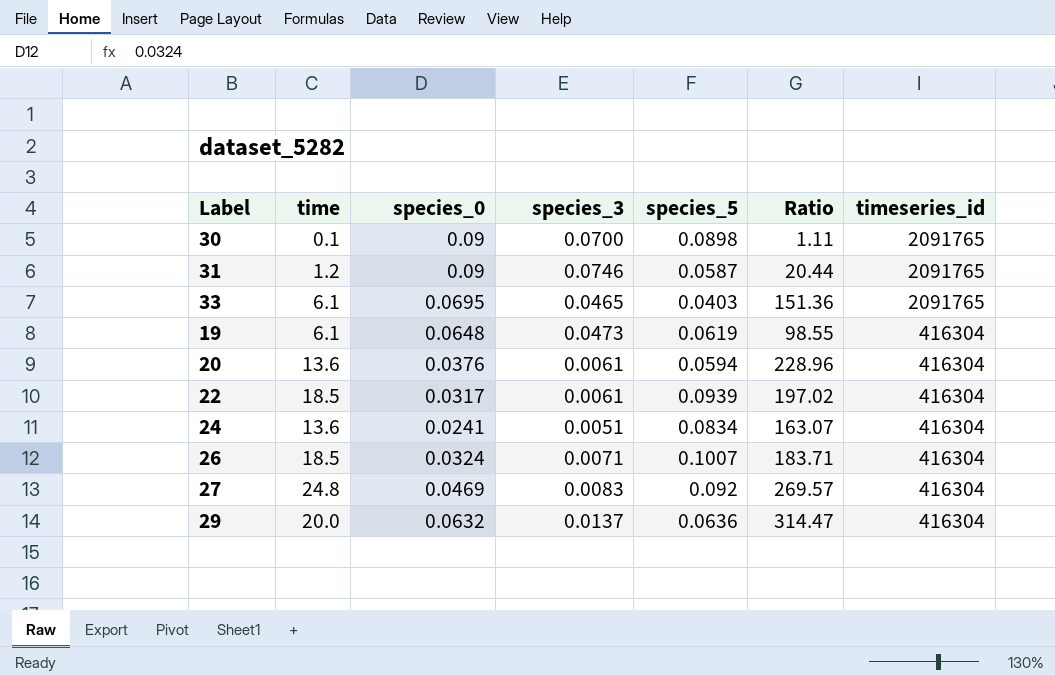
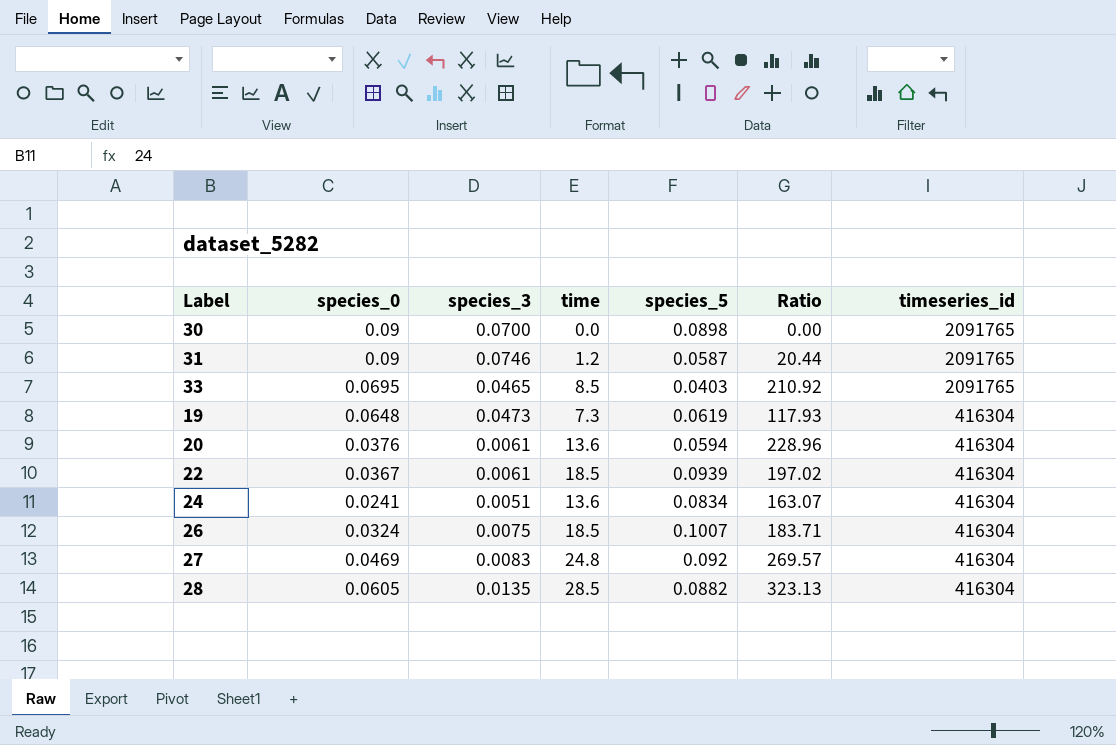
column time | position: 2 -> 4
row 29: 20.0 | 0.0632 | 0.0137 | 0.0636 | 314.47 | 416304 -> none
30 | time: 0.1 -> 0.0
30 | Ratio: 1.11 -> 0.00
33 | time: 6.1 -> 8.5
33 | Ratio: 151.36 -> 210.92
19 | time: 6.1 -> 7.3
19 | Ratio: 98.55 -> 117.93
22 | species_0: 0.0317 -> 0.0367
26 | species_3: 0.0071 -> 0.0075
row 28: none -> 0.0605 | 0.0135 | 28.5 | 0.0882 | 323.13 | 416304

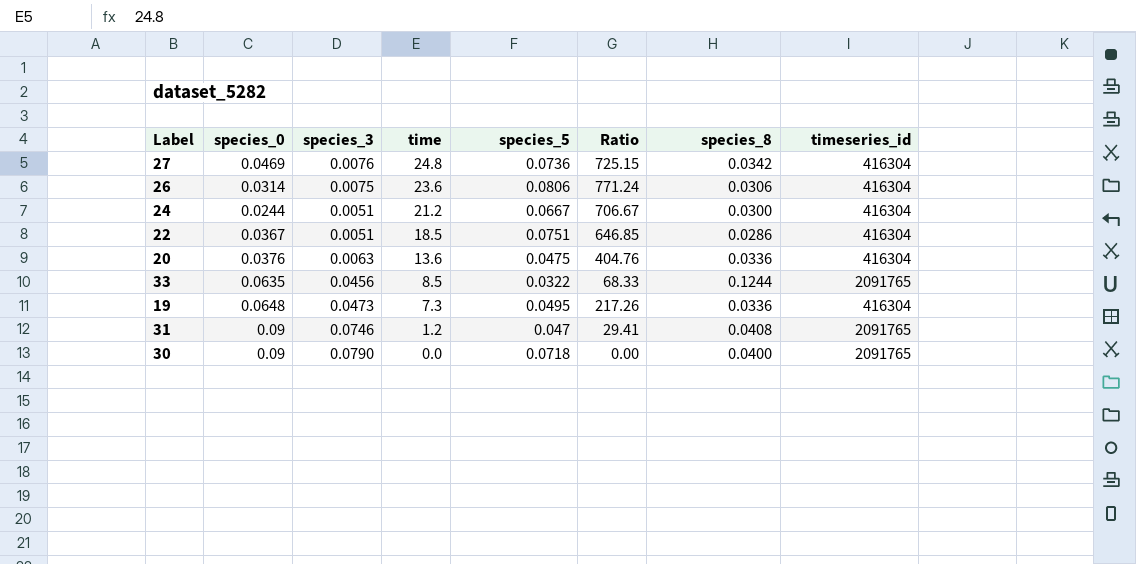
row order: timeseries_id descending -> time descending
column Ratio | formula: [time] / [species_5] -> [time] / [species_8]
column species_8 | position: none -> 7
row 28: 0.0605 | 0.0135 | 28.5 | 0.0882 | 323.13 | 416304 -> none
27 | species_3: 0.0083 -> 0.0076
27 | species_5: 0.092 -> 0.0736
26 | species_0: 0.0324 -> 0.0314
26 | time: 18.5 -> 23.6
26 | species_5: 0.1007 -> 0.0806
24 | species_0: 0.0241 -> 0.0244
24 | time: 13.6 -> 21.2
24 | species_5: 0.0834 -> 0.0667
22 | species_3: 0.0061 -> 0.0051
22 | species_5: 0.0939 -> 0.0751
20 | species_3: 0.0061 -> 0.0063
20 | species_5: 0.0594 -> 0.0475
33 | species_0: 0.0695 -> 0.0635
33 | species_3: 0.0465 -> 0.0456
33 | species_5: 0.0403 -> 0.0322
19 | species_5: 0.0619 -> 0.0495
31 | species_5: 0.0587 -> 0.047
30 | species_3: 0.0700 -> 0.0790
30 | species_5: 0.0898 -> 0.0718

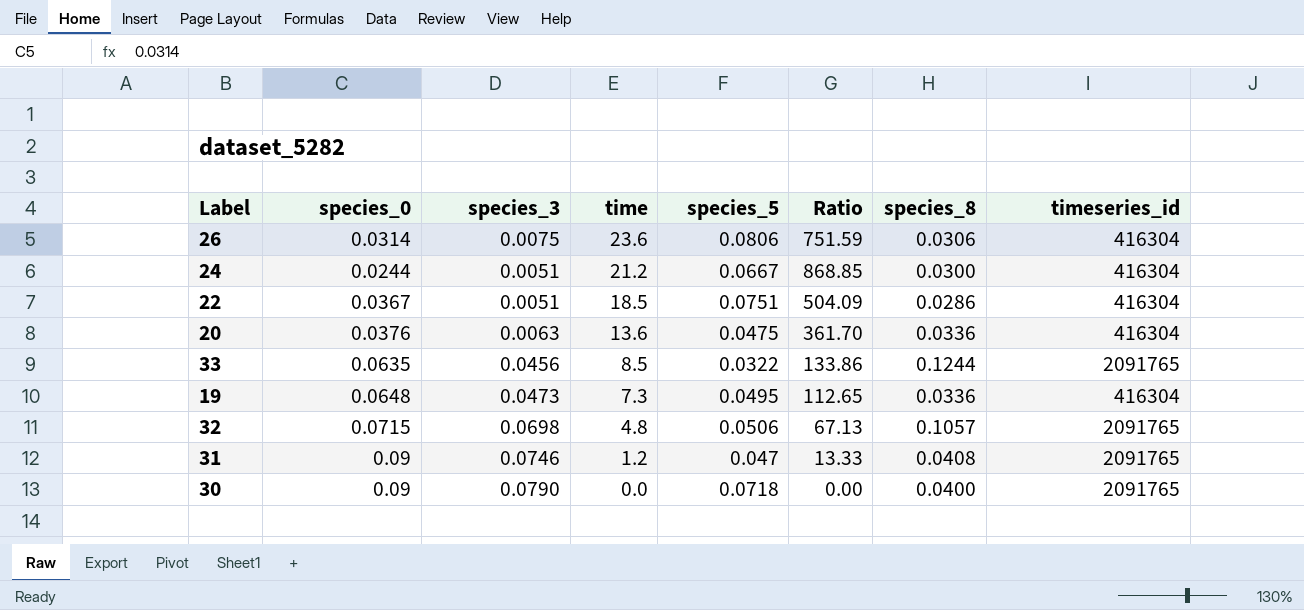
column Ratio | formula: [time] / [species_8] -> [time] / [species_0]
row 27: 0.0469 | 0.0076 | 24.8 | 0.0736 | 725.15 | 0.0342 | 416304 -> none
row 32: none -> 0.0715 | 0.0698 | 4.8 | 0.0506 | 67.13 | 0.1057 | 2091765

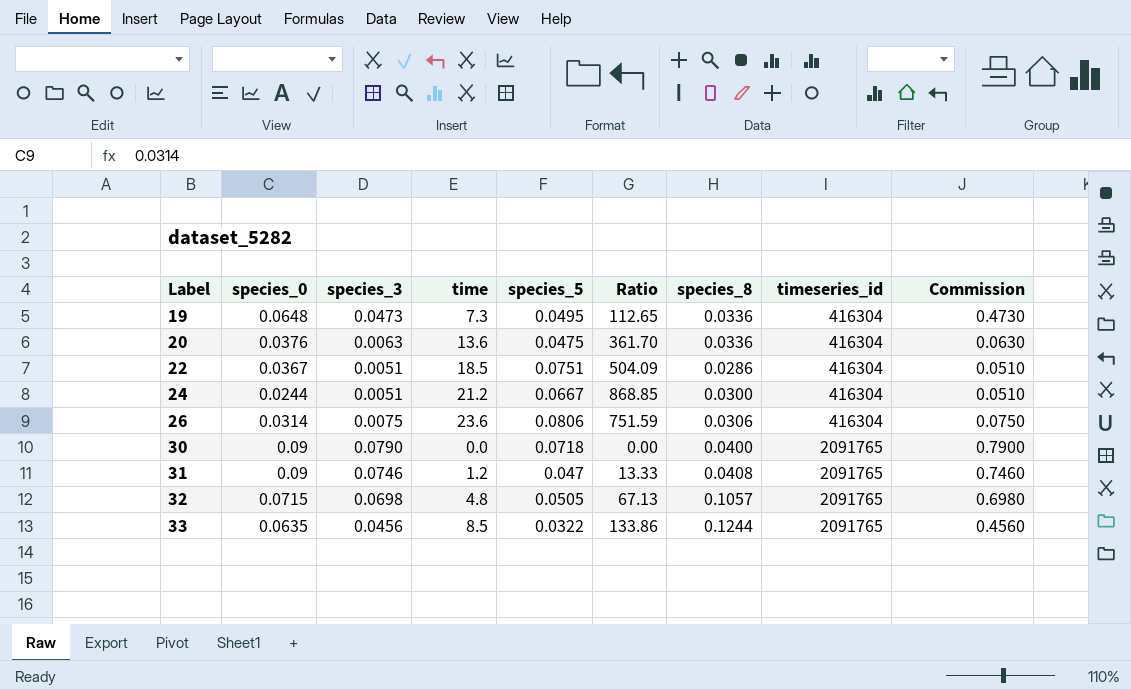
row order: time descending -> Label ascending
column Commission | formula: none -> [species_3] * 10
32 | species_5: 0.0506 -> 0.0505

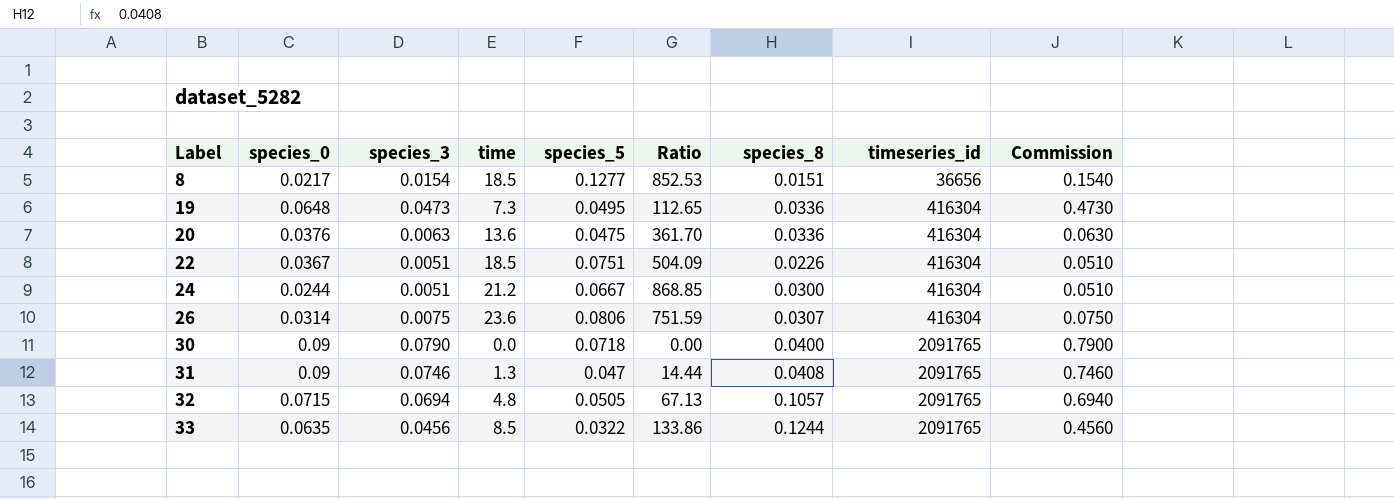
row 8: none -> 0.0217 | 0.0154 | 18.5 | 0.1277 | 852.53 | 0.0151 | 36656 | 0.1540
22 | species_8: 0.0286 -> 0.0226
26 | species_8: 0.0306 -> 0.0307
31 | time: 1.2 -> 1.3
31 | Ratio: 13.33 -> 14.44
32 | species_3: 0.0698 -> 0.0694
32 | Commission: 0.6980 -> 0.6940

